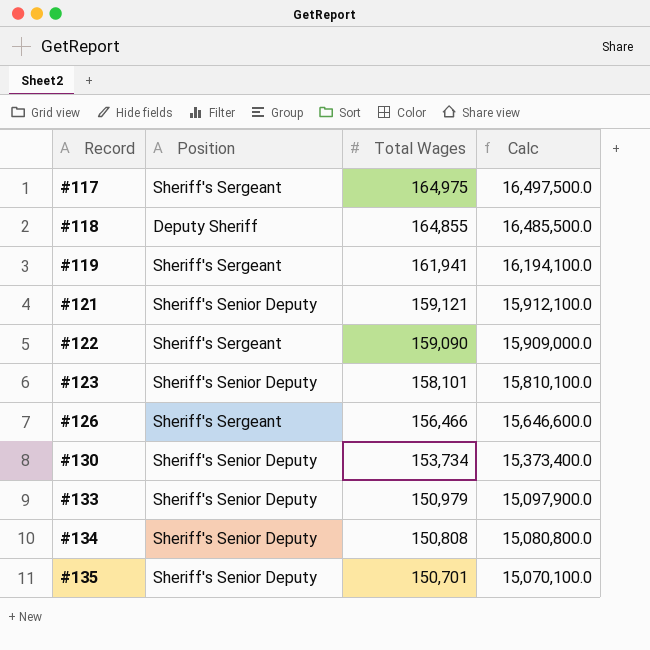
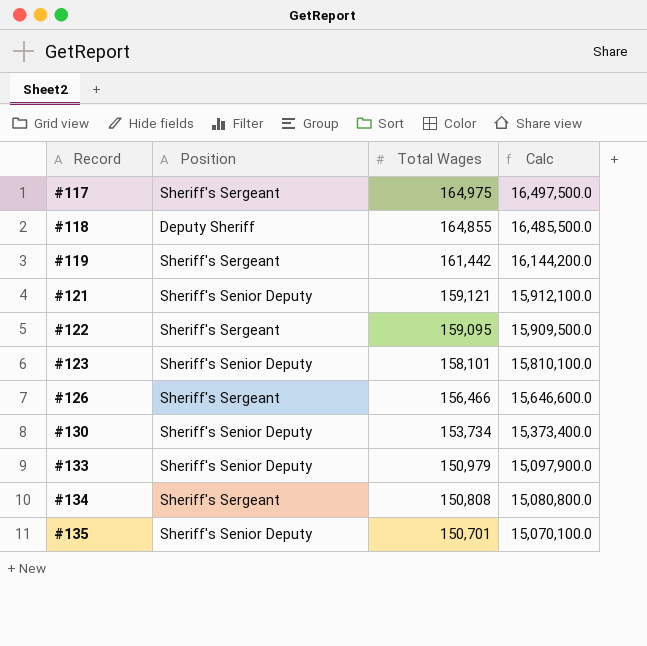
#119 | Total Wages: 161,941 -> 161,442
#119 | Calc: 16,194,100.0 -> 16,144,200.0
#122 | Total Wages: 159,090 -> 159,095
#122 | Calc: 15,909,000.0 -> 15,909,500.0
#134 | Position: Sheriff's Senior Deputy -> Sheriff's Sergeant

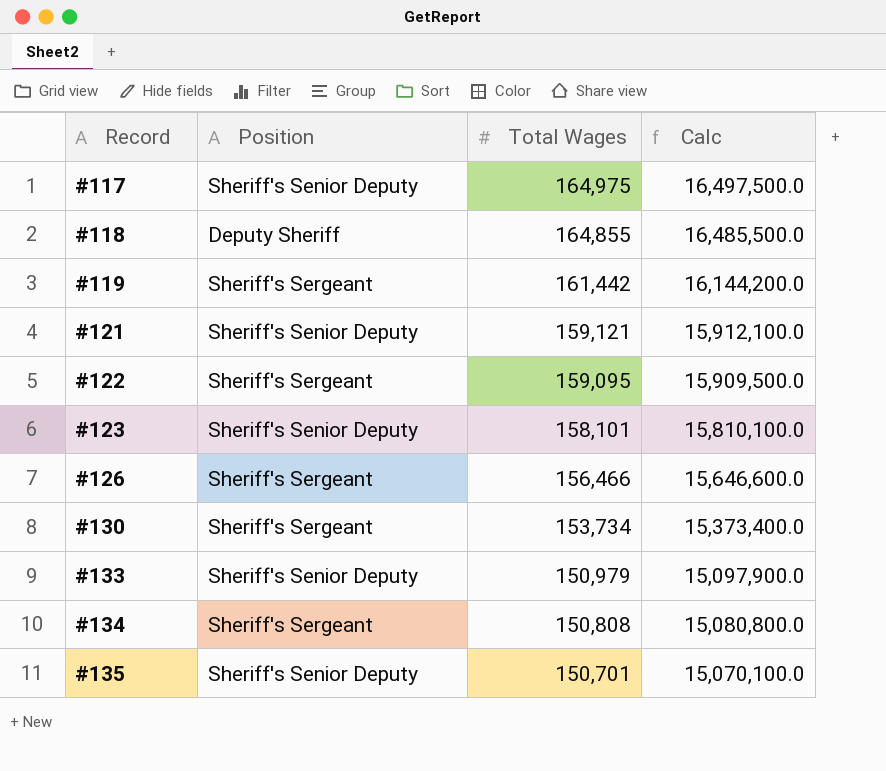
#117 | Position: Sheriff's Sergeant -> Sheriff's Senior Deputy
#130 | Position: Sheriff's Senior Deputy -> Sheriff's Sergeant

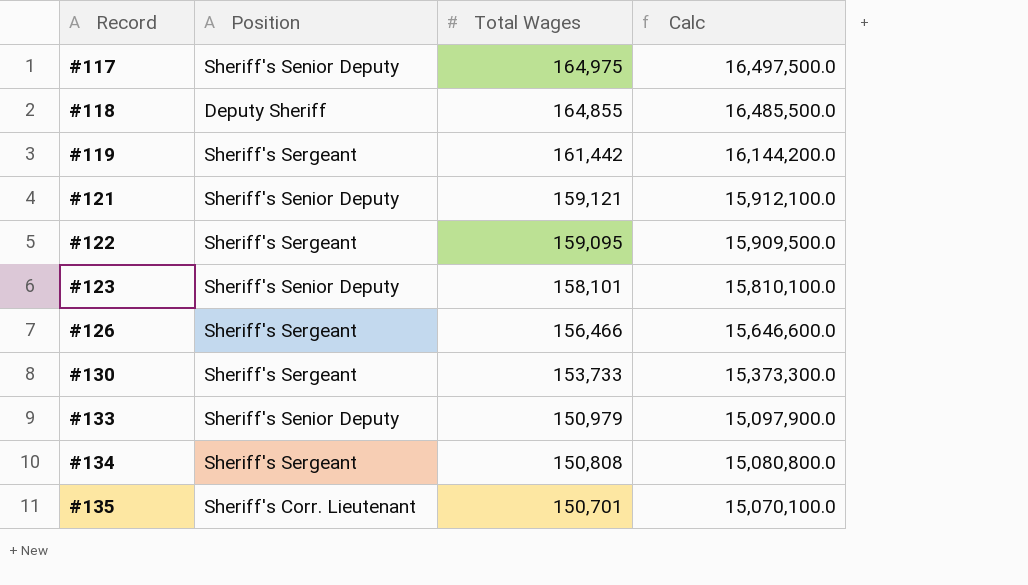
#130 | Total Wages: 153,734 -> 153,733
#130 | Calc: 15,373,400.0 -> 15,373,300.0
#135 | Position: Sheriff's Senior Deputy -> Sheriff's Corr. Lieutenant

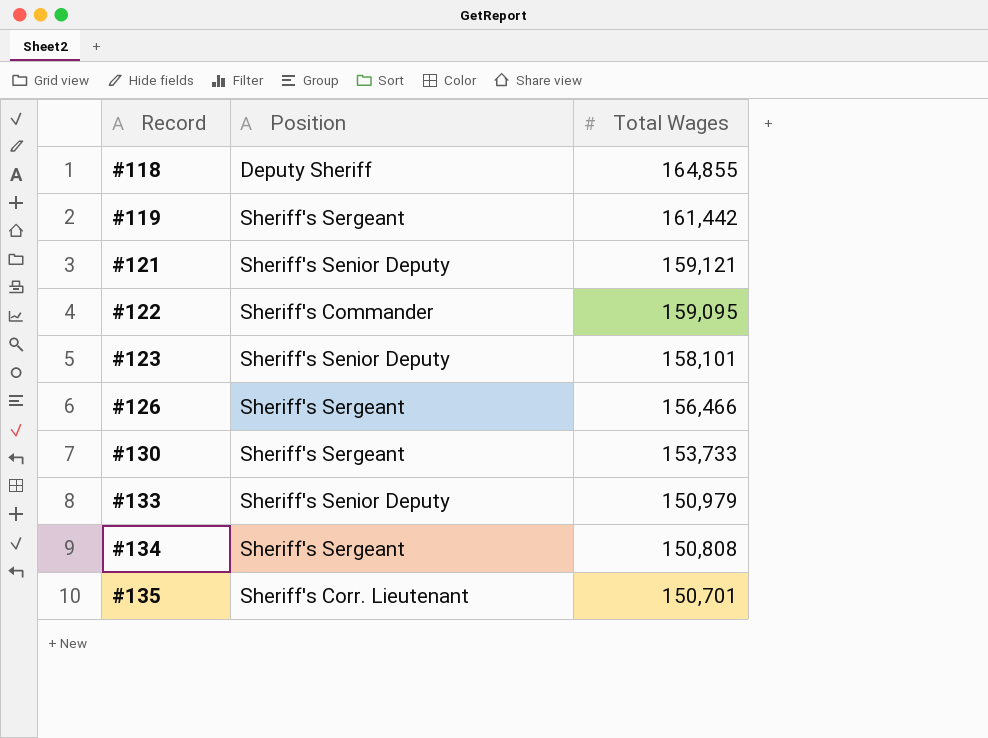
column Calc | formula: [Total Wages] * 100 -> none
row #117: Sheriff's Senior Deputy | 164,975 | 16,497,500.0 -> none
#122 | Position: Sheriff's Sergeant -> Sheriff's Commander

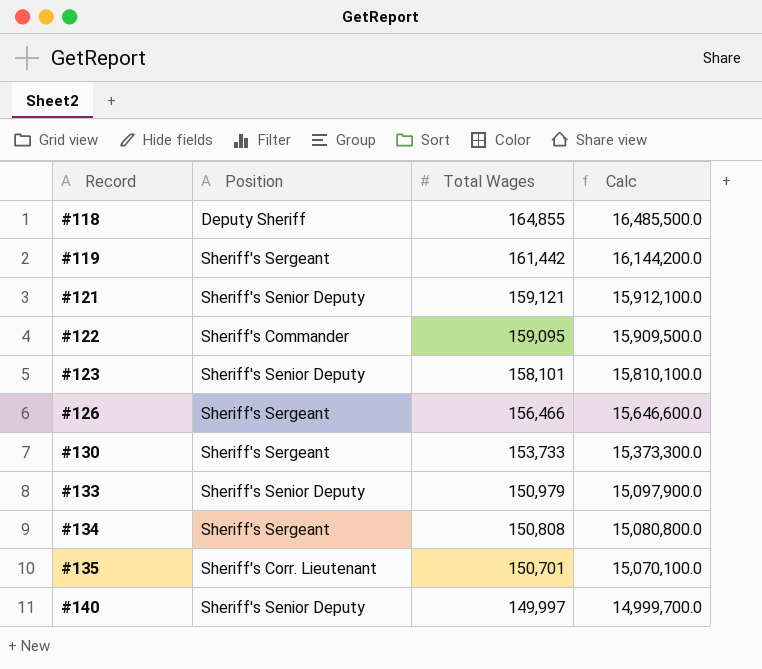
column Calc | formula: none -> [Total Wages] * 100
row #140: none -> Sheriff's Senior Deputy | 149,997 | 14,999,700.0

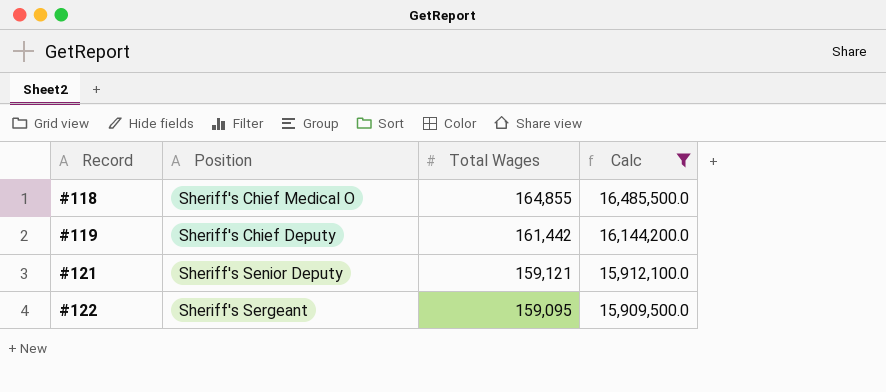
filter: none -> Calc >= 15,909,500.0
#118 | Position: Deputy Sheriff -> Sheriff's Chief Medical O
#119 | Position: Sheriff's Sergeant -> Sheriff's Chief Deputy
#122 | Position: Sheriff's Commander -> Sheriff's Sergeant

